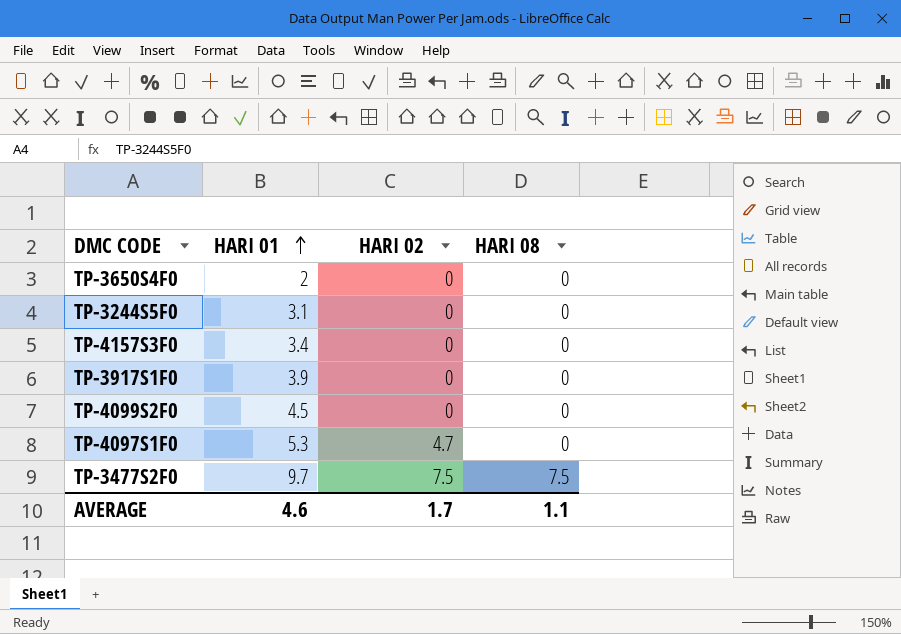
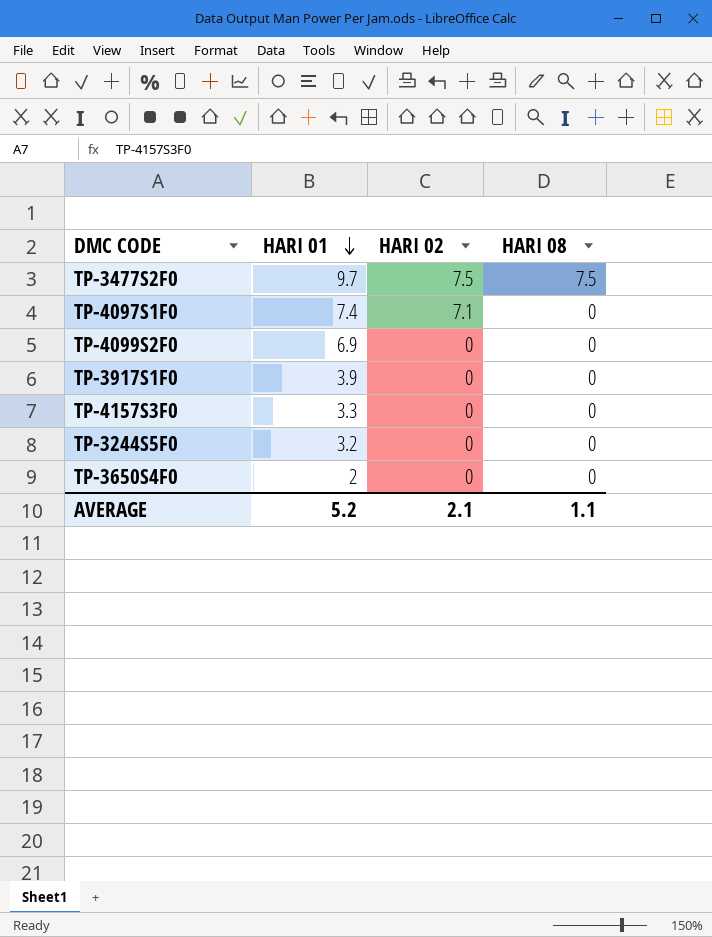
row order: HARI 01 ascending -> HARI 01 descending
TP-4097S1F0 | HARI 01: 5.3 -> 7.4
TP-4097S1F0 | HARI 02: 4.7 -> 7.1
TP-4099S2F0 | HARI 01: 4.5 -> 6.9
TP-4157S3F0 | HARI 01: 3.4 -> 3.3
TP-3244S5F0 | HARI 01: 3.1 -> 3.2
AVERAGE | HARI 01: 4.6 -> 5.2
AVERAGE | HARI 02: 1.7 -> 2.1

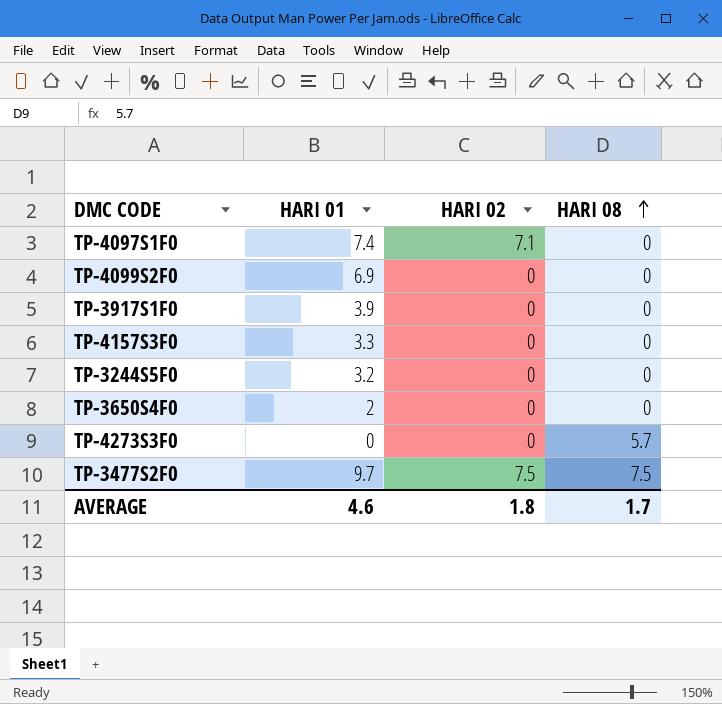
row order: HARI 01 descending -> HARI 08 ascending
row TP-4273S3F0: none -> 0 | 0 | 5.7
AVERAGE | HARI 01: 5.2 -> 4.6
AVERAGE | HARI 02: 2.1 -> 1.8
AVERAGE | HARI 08: 1.1 -> 1.7

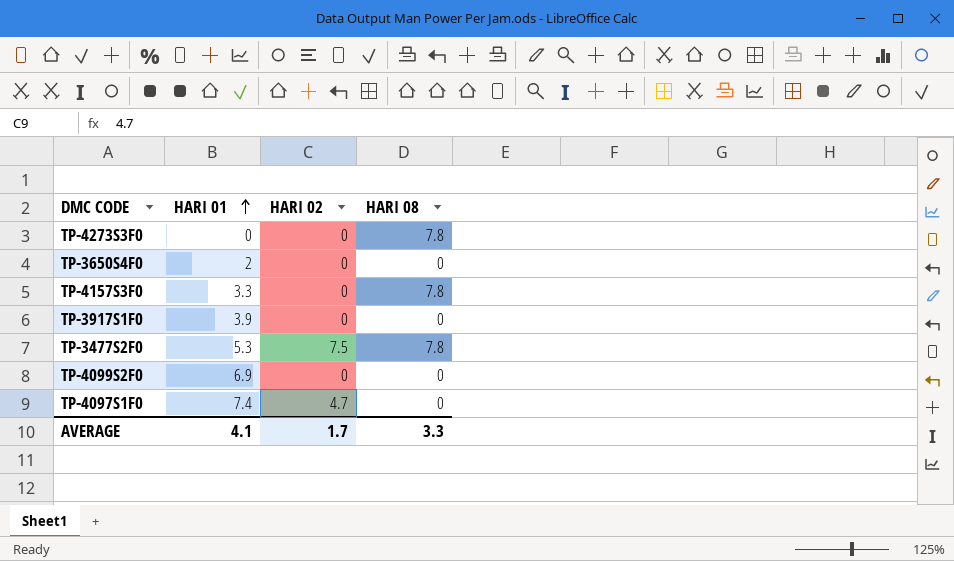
row order: HARI 08 ascending -> HARI 01 ascending
row TP-3244S5F0: 3.2 | 0 | 0 -> none
TP-4273S3F0 | HARI 08: 5.7 -> 7.8
TP-4157S3F0 | HARI 08: 0 -> 7.8
TP-3477S2F0 | HARI 01: 9.7 -> 5.3
TP-3477S2F0 | HARI 08: 7.5 -> 7.8
TP-4097S1F0 | HARI 02: 7.1 -> 4.7
AVERAGE | HARI 01: 4.6 -> 4.1
AVERAGE | HARI 02: 1.8 -> 1.7
AVERAGE | HARI 08: 1.7 -> 3.3

